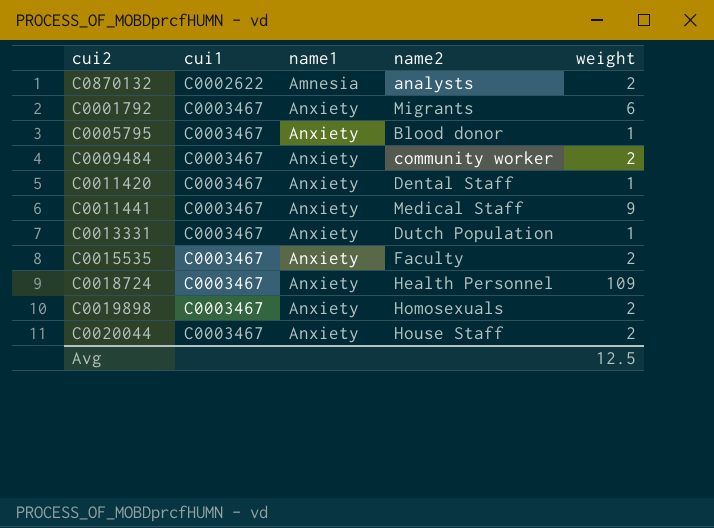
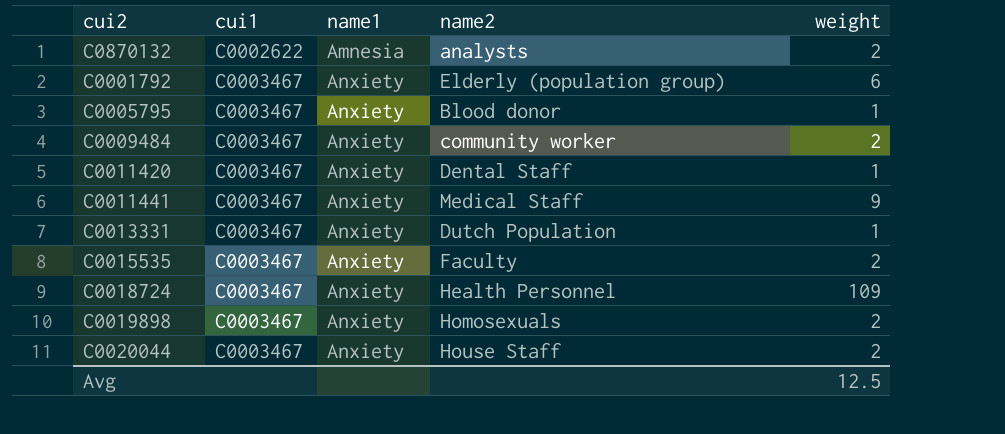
C0001792 | name2: Migrants -> Elderly (population group)

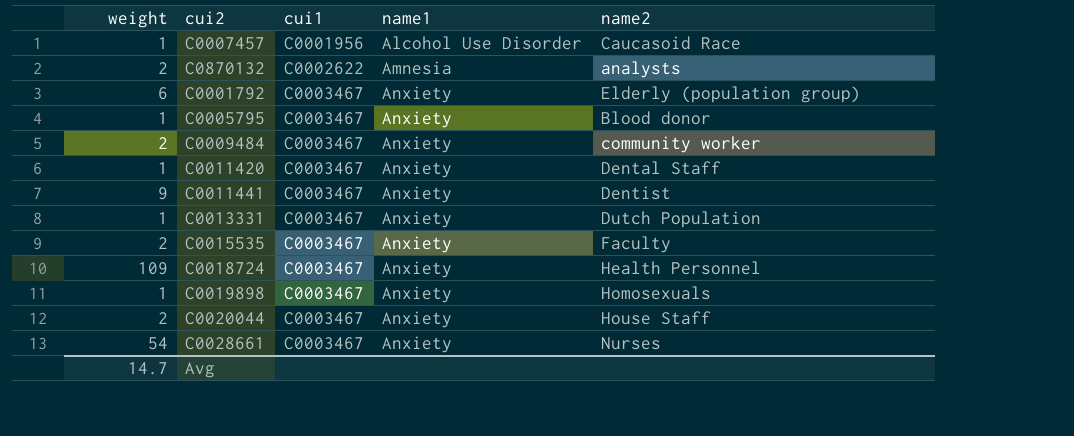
column weight | position: 5 -> 1
row C0007457: none -> 1 | C0001956 | Alcohol Use Disorder | Caucasoid Race
C0011441 | name2: Medical Staff -> Dentist
C0019898 | weight: 2 -> 1
row C0028661: none -> 54 | C0003467 | Anxiety | Nurses
Avg | weight: 12.5 -> 14.7

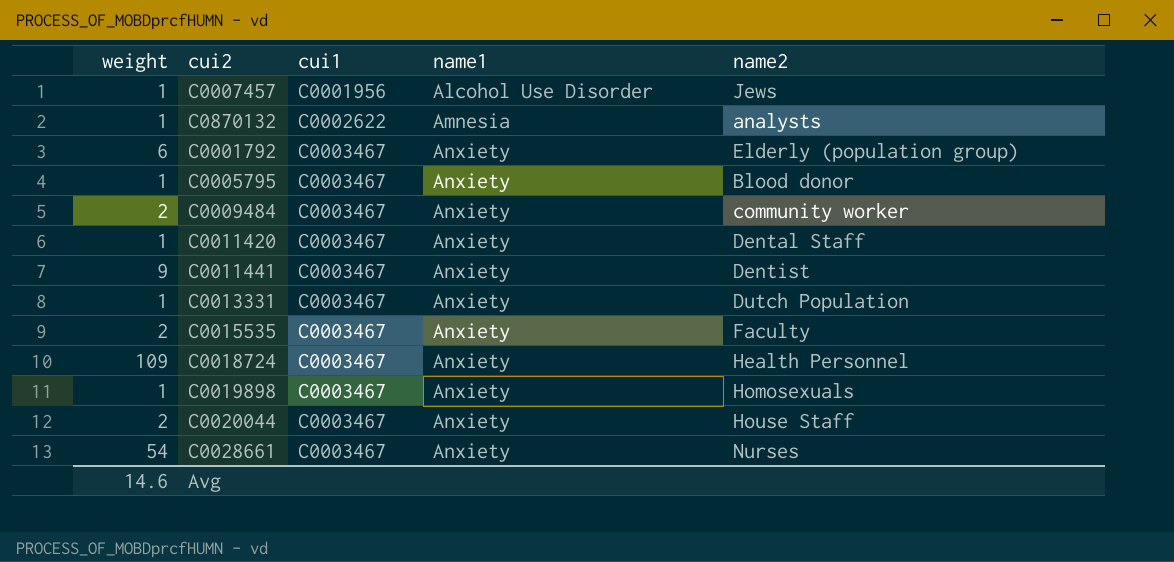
C0007457 | name2: Caucasoid Race -> Jews
C0870132 | weight: 2 -> 1
Avg | weight: 14.7 -> 14.6

